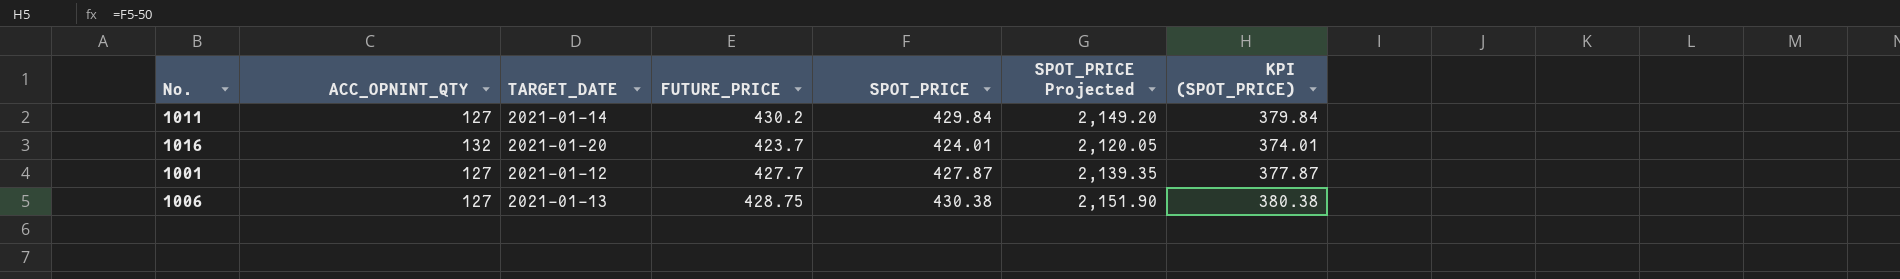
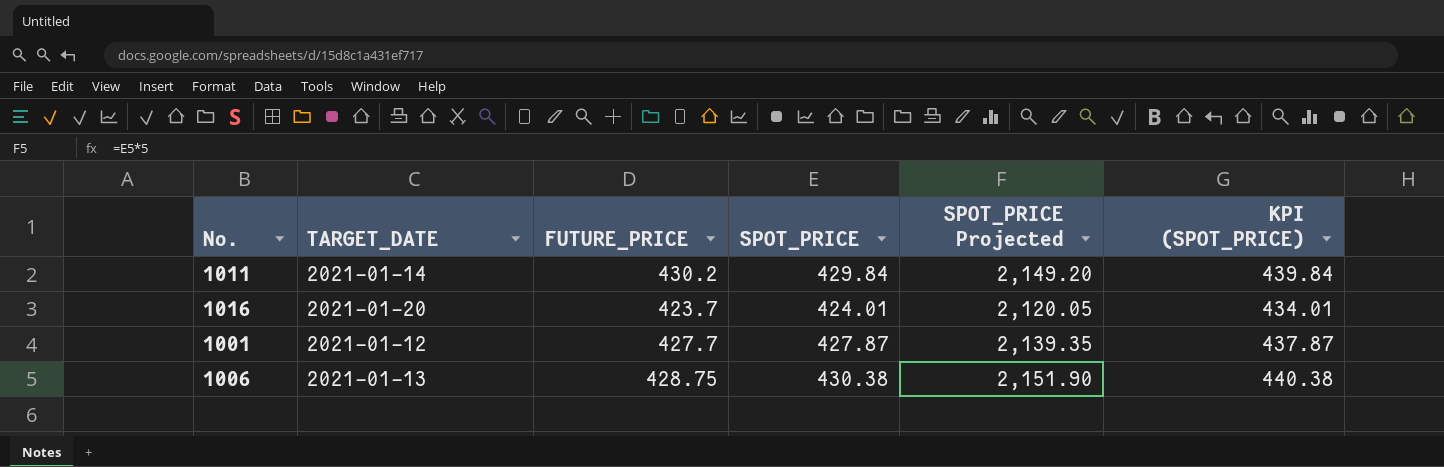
column ACC_OPNINT_QTY | position: 2 -> none
column KPI (SPOT_PRICE) | formula: [SPOT_PRICE] - 50 -> [SPOT_PRICE] + 10

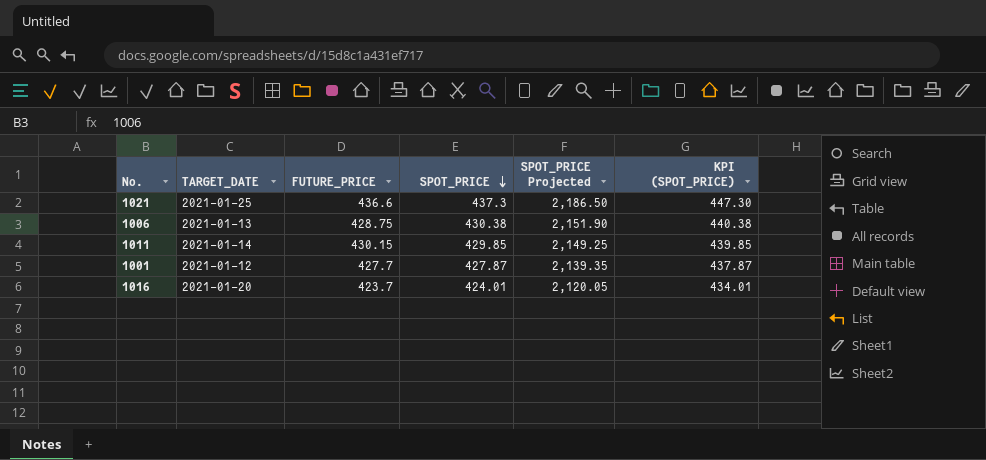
row order: none -> SPOT_PRICE descending
row 1021: none -> 2021-01-25 | 436.6 | 437.3 | 2,186.50 | 447.30
1011 | FUTURE_PRICE: 430.2 -> 430.15
1011 | SPOT_PRICE: 429.84 -> 429.85
1011 | SPOT_PRICE Projected: 2,149.20 -> 2,149.25
1011 | KPI (SPOT_PRICE): 439.84 -> 439.85

